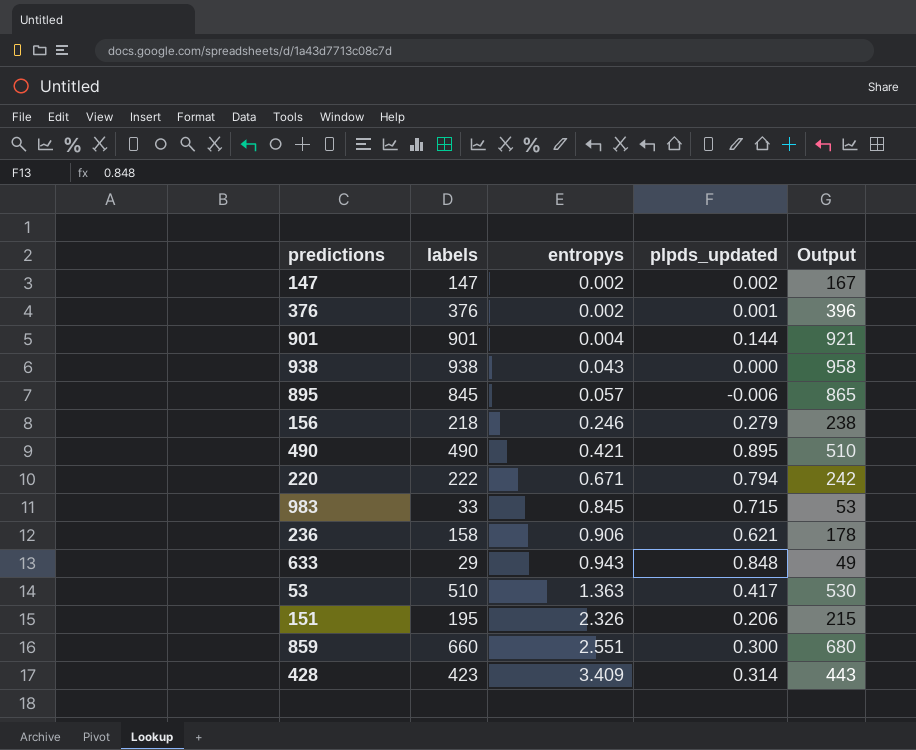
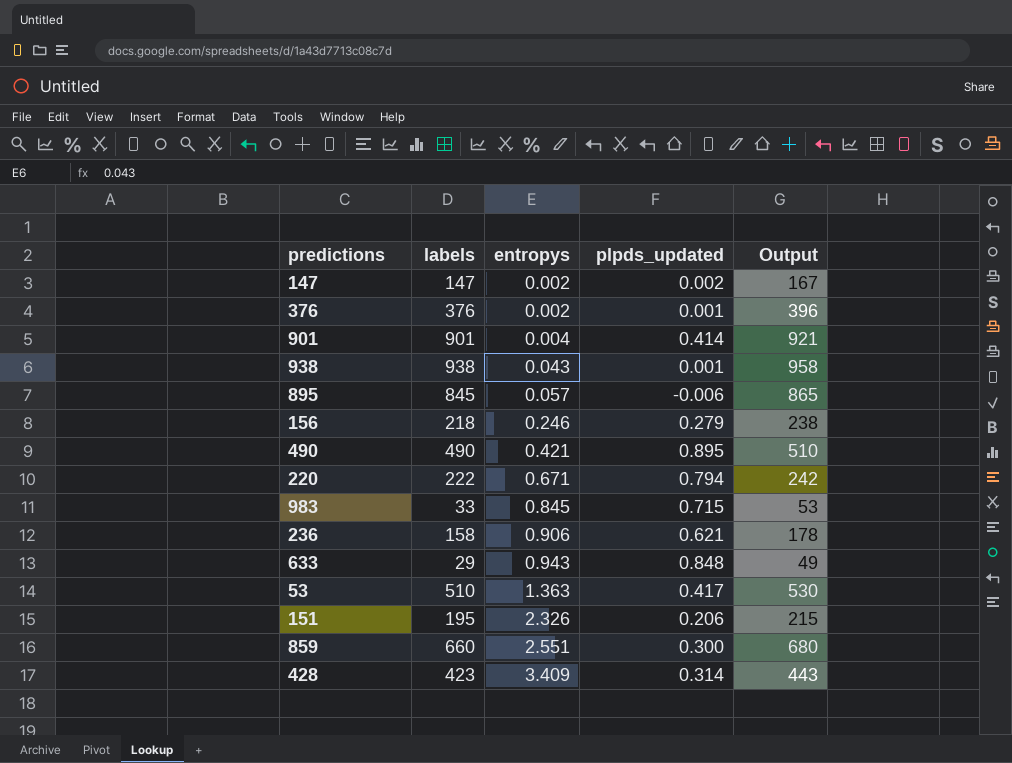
901 | plpds_updated: 0.144 -> 0.414
938 | plpds_updated: 0.000 -> 0.001

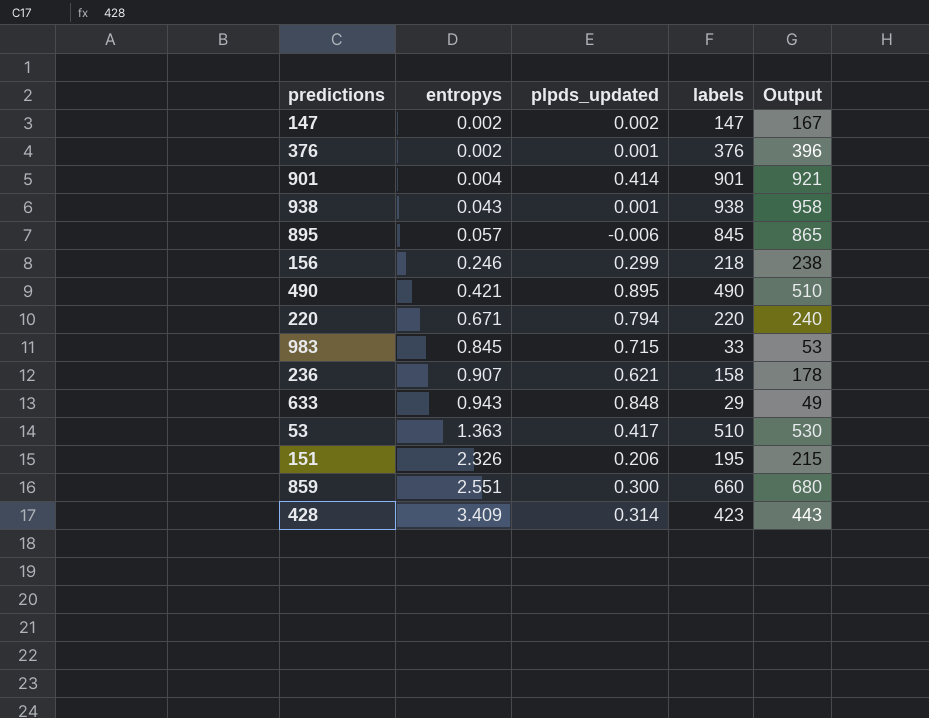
column labels | position: 2 -> 4
156 | plpds_updated: 0.279 -> 0.299
220 | labels: 222 -> 220
220 | Output: 242 -> 240
236 | entropys: 0.906 -> 0.907

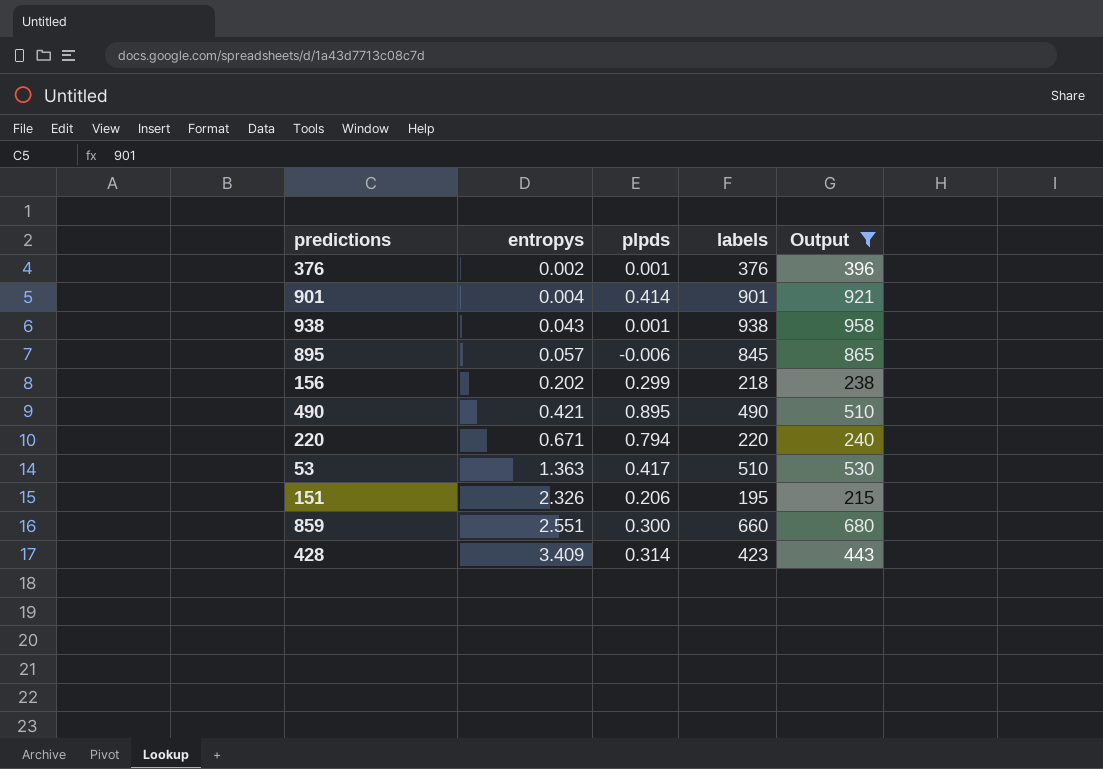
filter: none -> Output >= 215
column name: plpds_updated -> plpds
156 | entropys: 0.246 -> 0.202

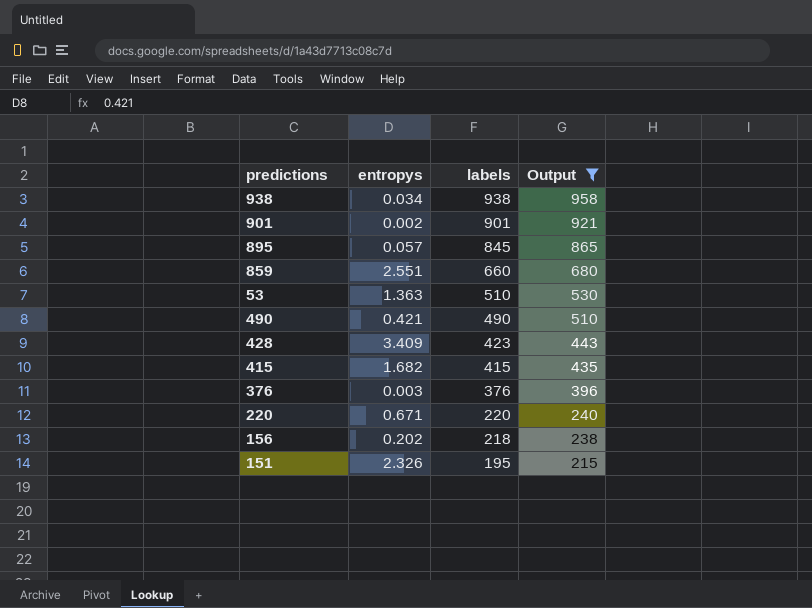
row order: entropys ascending -> labels descending
column plpds | position: 3 -> none
938 | entropys: 0.043 -> 0.034
901 | entropys: 0.004 -> 0.002
row 415: none -> 1.682 | 415 | 435
376 | entropys: 0.002 -> 0.003

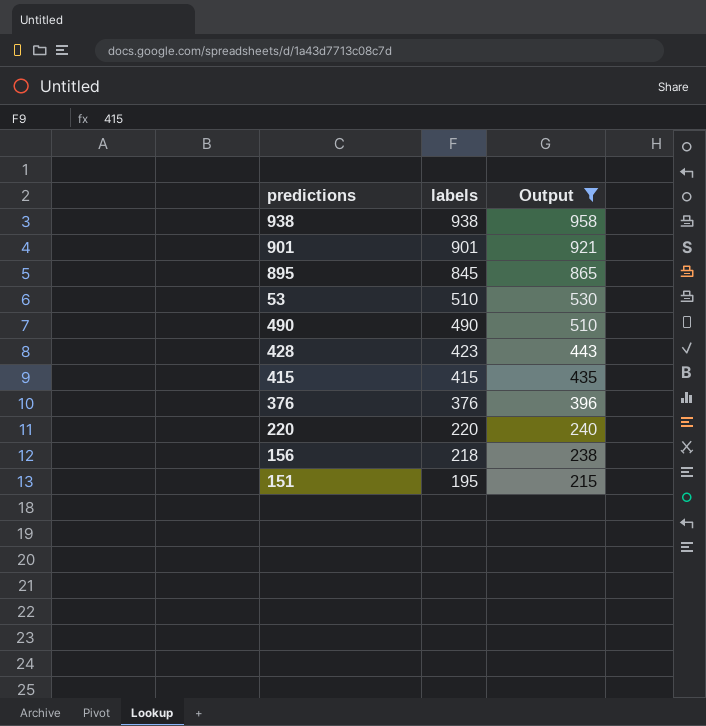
column entropys | position: 2 -> none
row 859: 2.551 | 660 | 680 -> none

